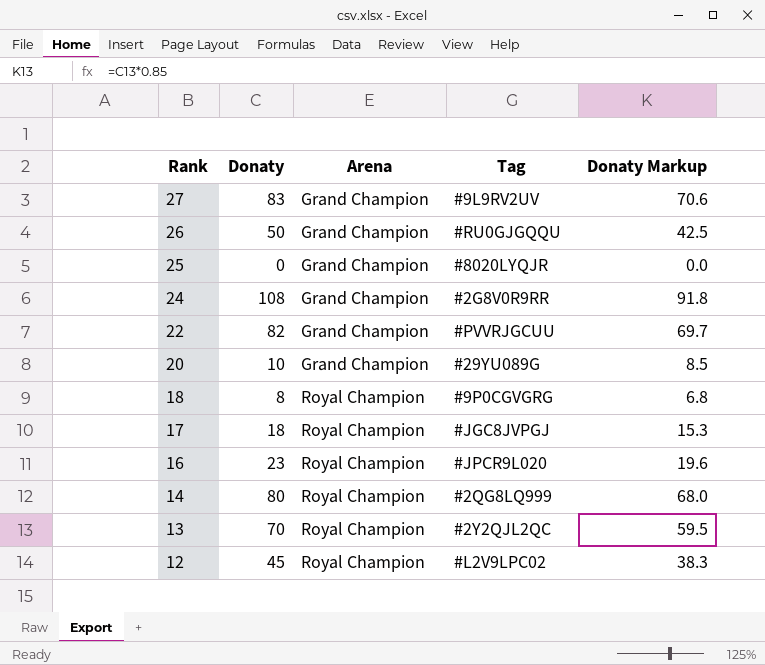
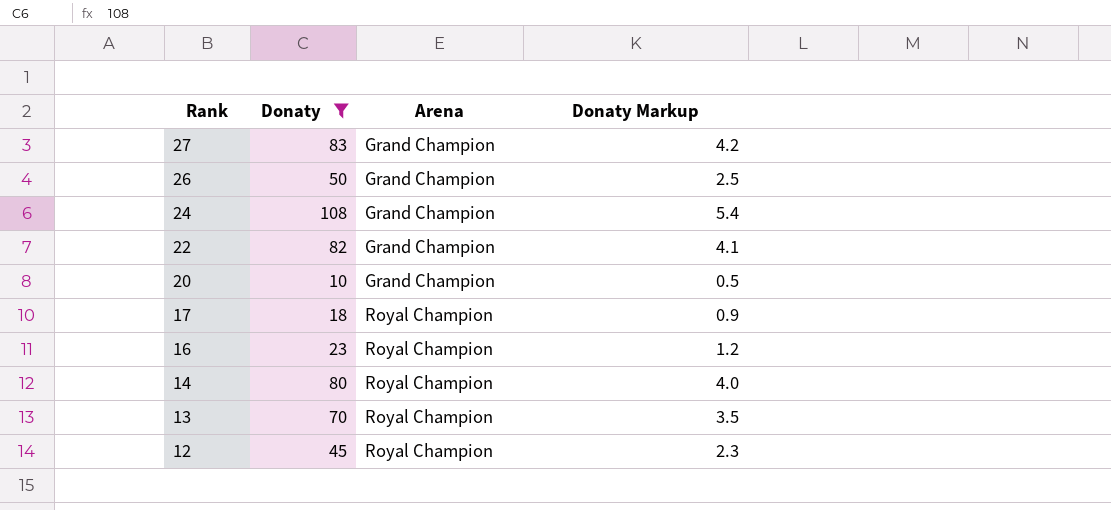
filter: none -> Donaty >= 10
column Tag | position: 4 -> none
column Donaty Markup | formula: [Donaty] * 0.85 -> [Donaty] * 0.05

